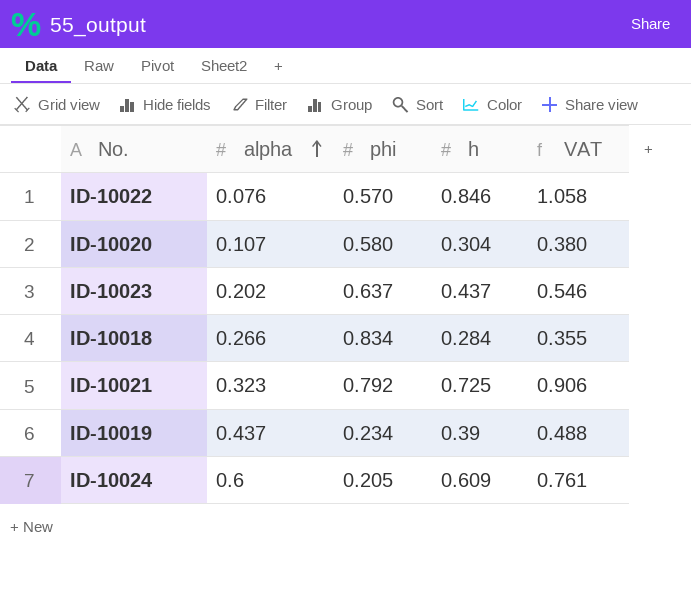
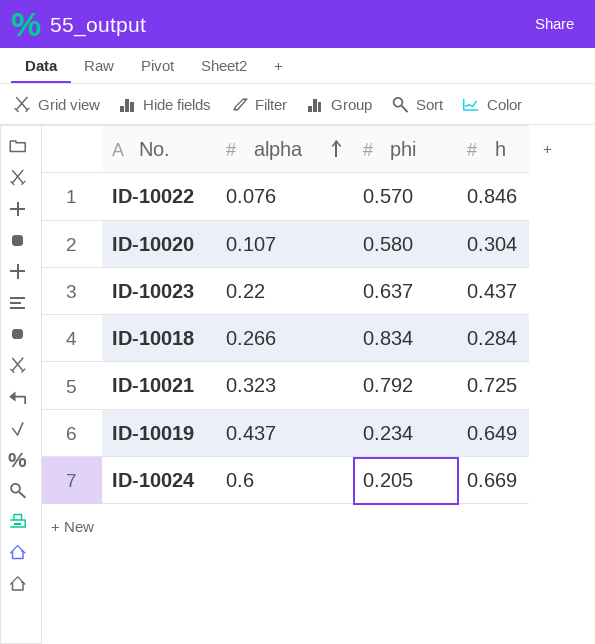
column VAT | formula: [h] * 1.25 -> none
ID-10023 | alpha: 0.202 -> 0.22
ID-10019 | h: 0.39 -> 0.649
ID-10024 | h: 0.609 -> 0.669

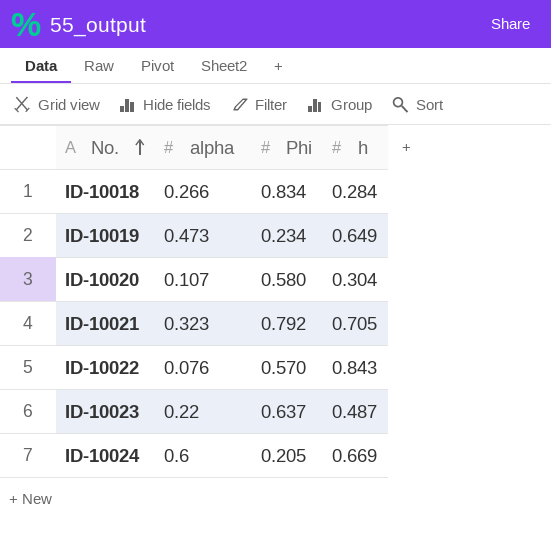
row order: alpha ascending -> No. ascending
column name: phi -> Phi
ID-10019 | alpha: 0.437 -> 0.473
ID-10021 | h: 0.725 -> 0.705
ID-10022 | h: 0.846 -> 0.843
ID-10023 | h: 0.437 -> 0.487

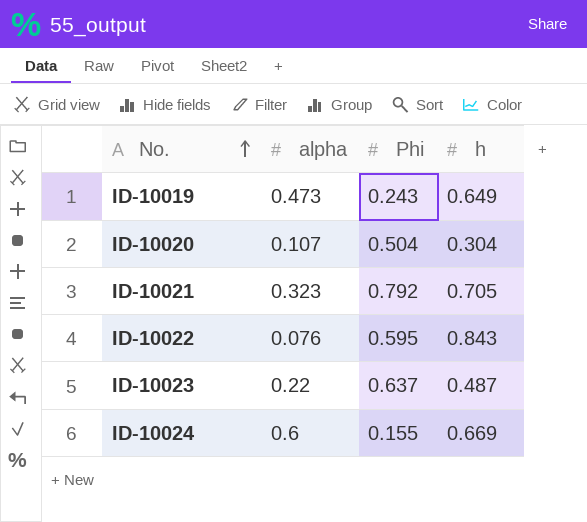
row ID-10018: 0.266 | 0.834 | 0.284 -> none
ID-10019 | Phi: 0.234 -> 0.243
ID-10020 | Phi: 0.580 -> 0.504
ID-10022 | Phi: 0.570 -> 0.595
ID-10024 | Phi: 0.205 -> 0.155

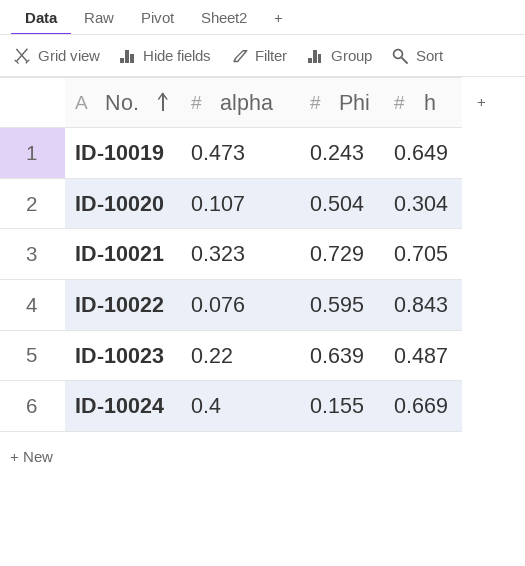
ID-10021 | Phi: 0.792 -> 0.729
ID-10023 | Phi: 0.637 -> 0.639
ID-10024 | alpha: 0.6 -> 0.4

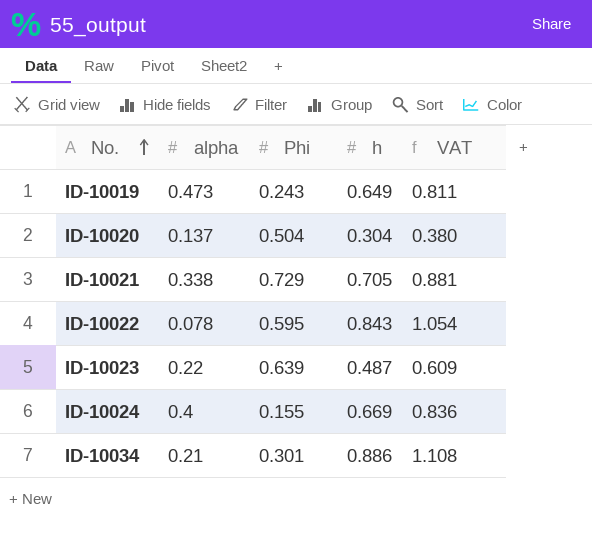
column VAT | formula: none -> [h] * 1.25
ID-10020 | alpha: 0.107 -> 0.137
ID-10021 | alpha: 0.323 -> 0.338
ID-10022 | alpha: 0.076 -> 0.078
row ID-10034: none -> 0.21 | 0.301 | 0.886 | 1.108

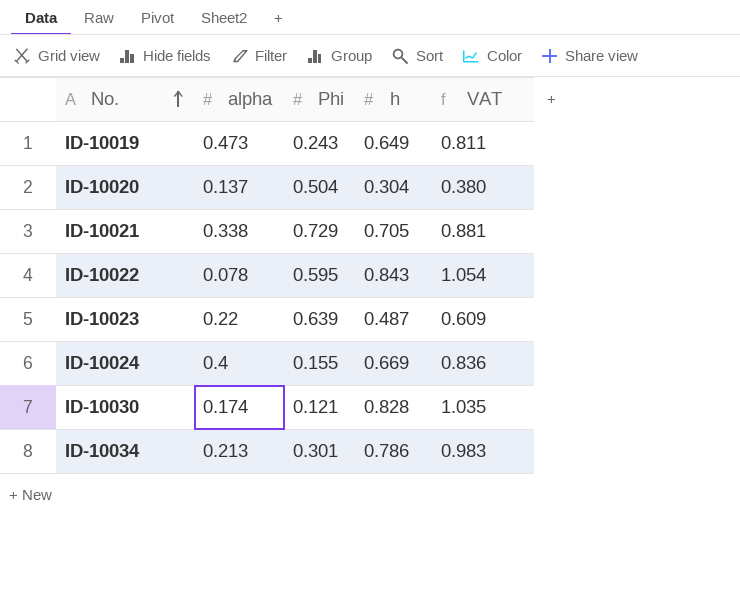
row ID-10030: none -> 0.174 | 0.121 | 0.828 | 1.035
ID-10034 | alpha: 0.21 -> 0.213
ID-10034 | h: 0.886 -> 0.786
ID-10034 | VAT: 1.108 -> 0.983

